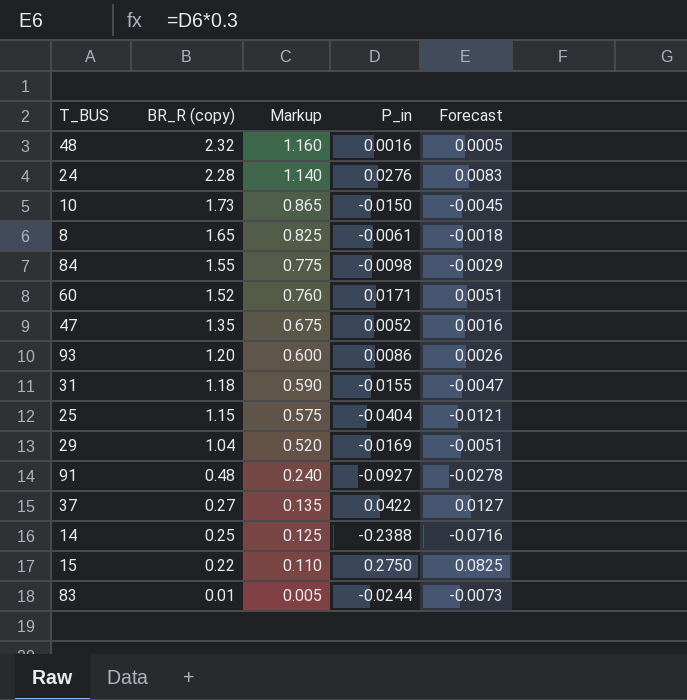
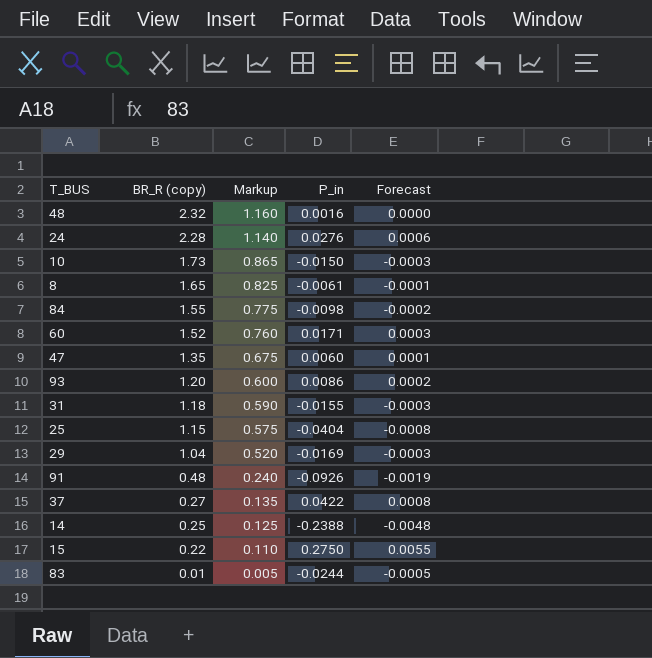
column Forecast | formula: [P_in] * 0.3 -> [P_in] * 0.02
47 | P_in: 0.0052 -> 0.0060
91 | P_in: -0.0927 -> -0.0926

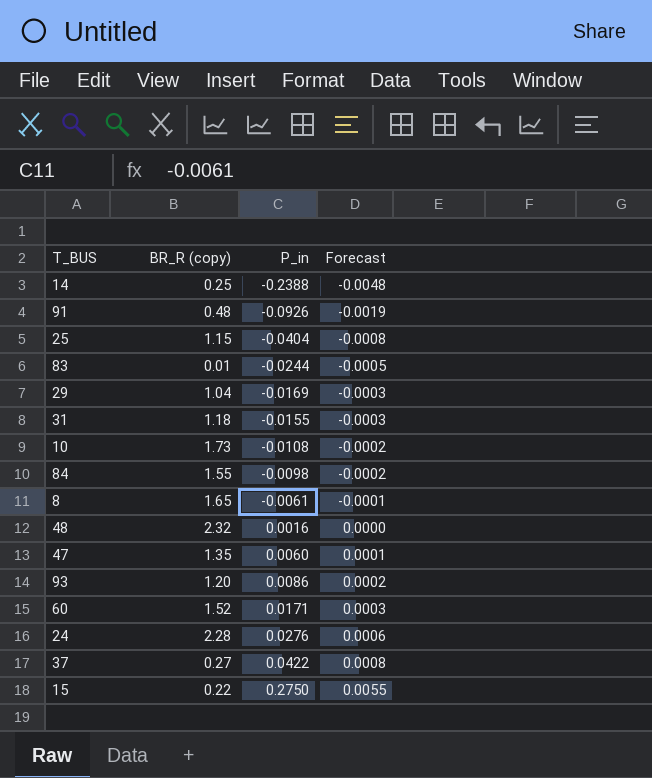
row order: BR_R (copy) descending -> P_in ascending
column Markup | formula: [BR_R (copy)] * 0.5 -> none
10 | P_in: -0.0150 -> -0.0108
10 | Forecast: -0.0003 -> -0.0002

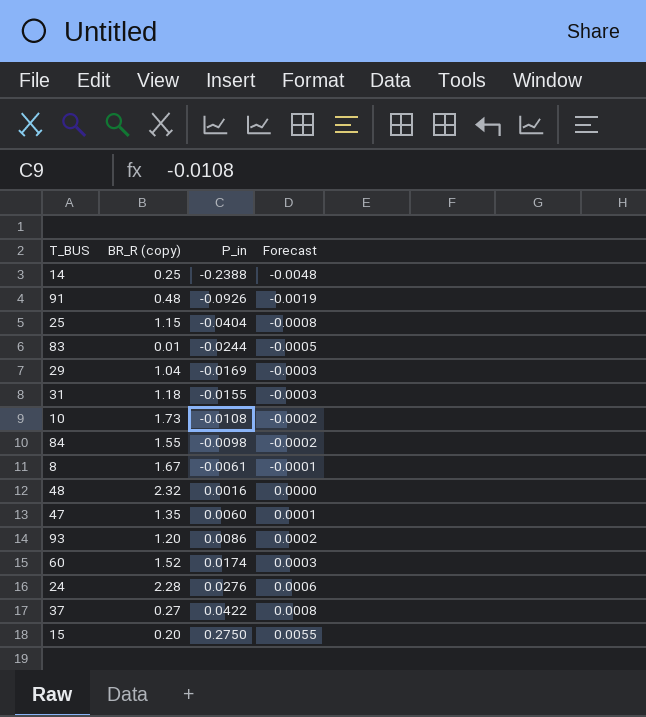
8 | BR_R (copy): 1.65 -> 1.67
60 | P_in: 0.0171 -> 0.0174
15 | BR_R (copy): 0.22 -> 0.20

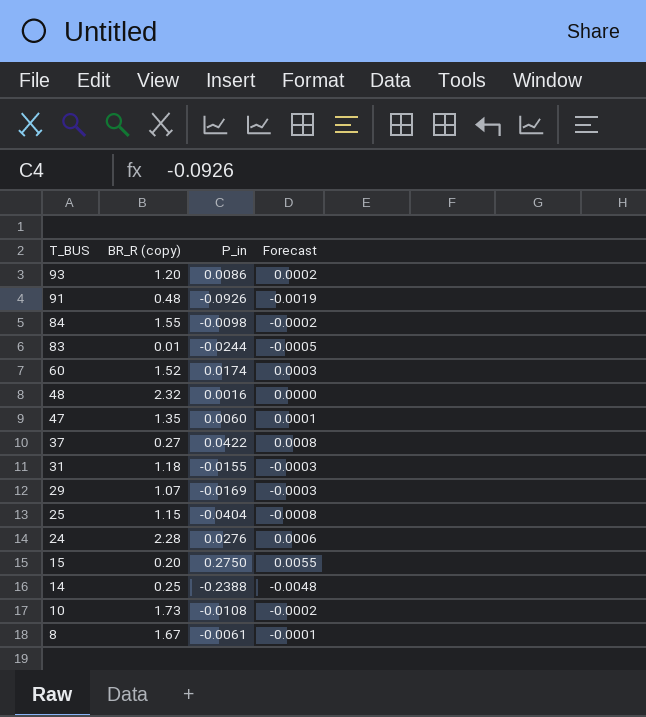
row order: P_in ascending -> T_BUS descending
29 | BR_R (copy): 1.04 -> 1.07

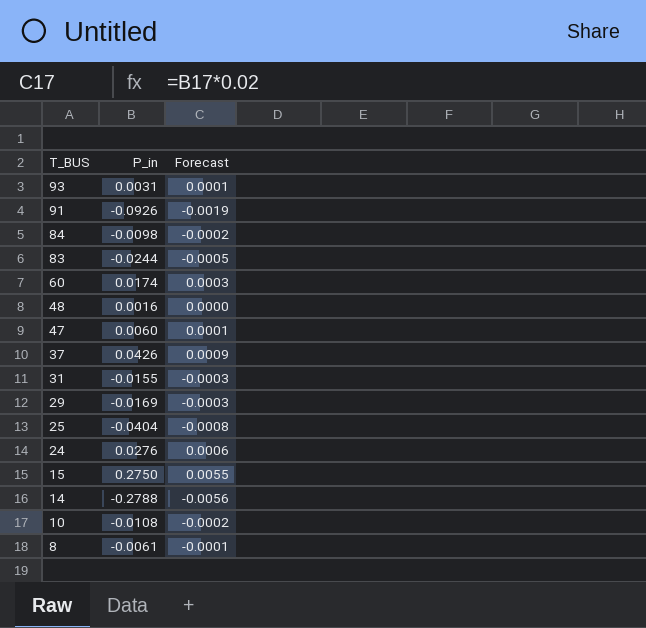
column BR_R (copy) | position: 2 -> none
93 | P_in: 0.0086 -> 0.0031
93 | Forecast: 0.0002 -> 0.0001
37 | P_in: 0.0422 -> 0.0426
37 | Forecast: 0.0008 -> 0.0009
14 | P_in: -0.2388 -> -0.2788
14 | Forecast: -0.0048 -> -0.0056

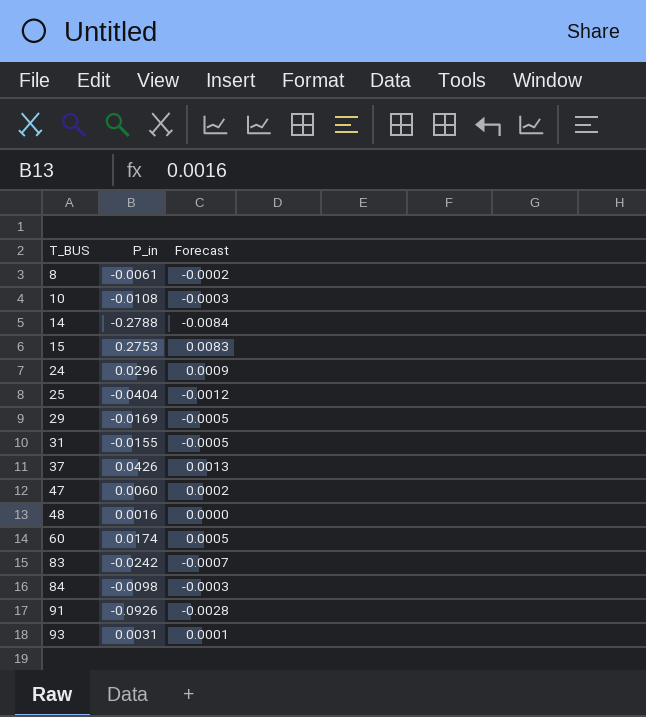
row order: T_BUS descending -> T_BUS ascending
column Forecast | formula: [P_in] * 0.02 -> [P_in] * 0.03
15 | P_in: 0.2750 -> 0.2753
24 | P_in: 0.0276 -> 0.0296
83 | P_in: -0.0244 -> -0.0242

